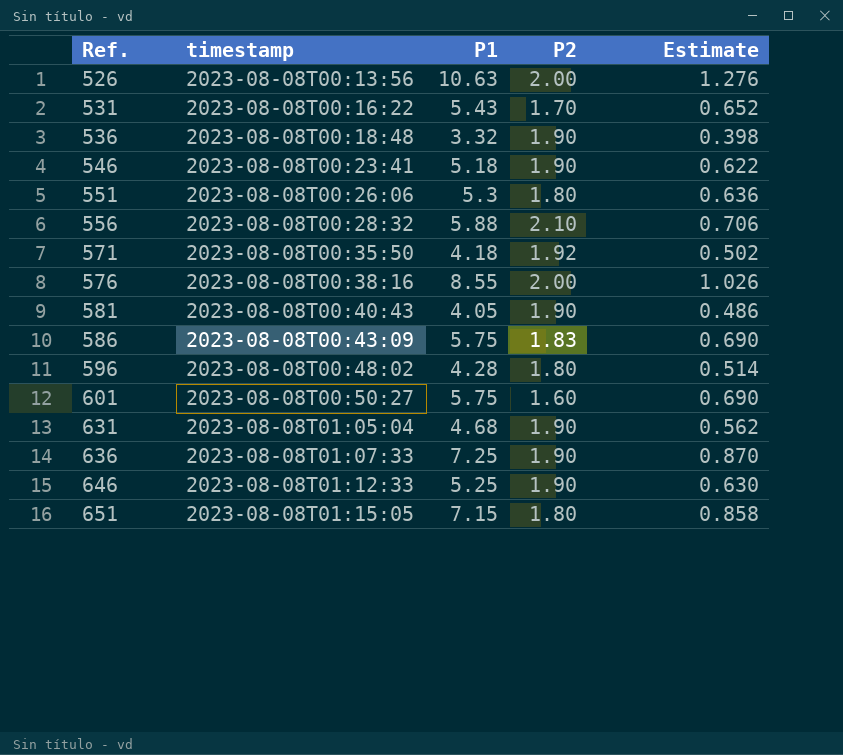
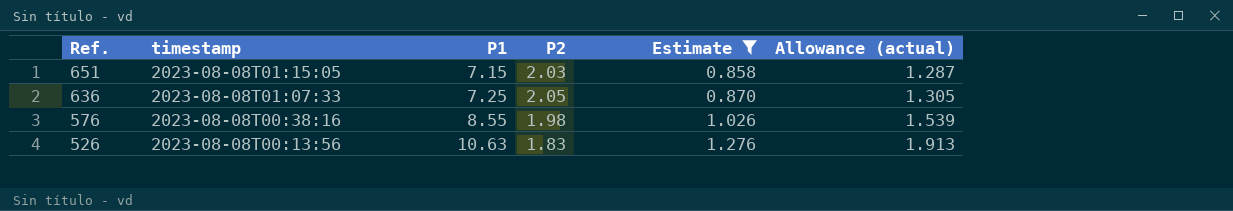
filter: none -> Estimate >= 0.858
row order: Ref. ascending -> Ref. descending
column Allowance (actual) | formula: none -> [P1] * 0.18
651 | P2: 1.80 -> 2.03
636 | P2: 1.90 -> 2.05
576 | P2: 2.00 -> 1.98
526 | P2: 2.00 -> 1.83

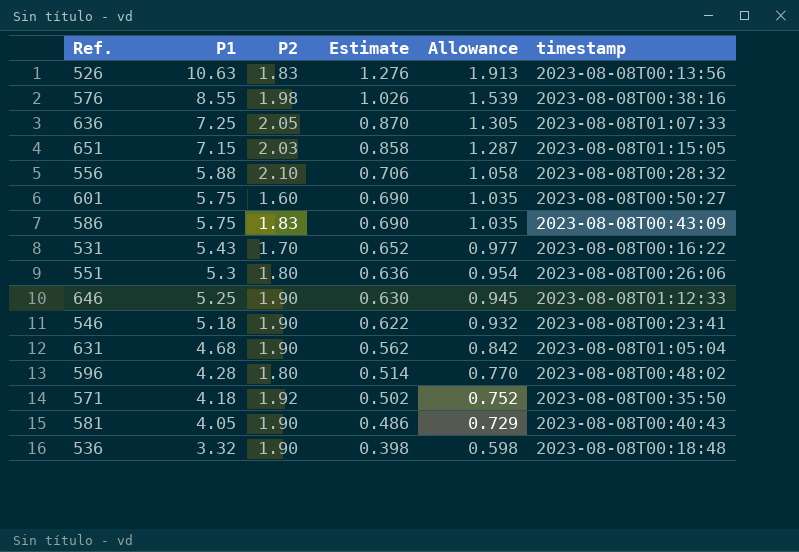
filter: Estimate >= 0.858 -> none
row order: Ref. descending -> P1 descending
column name: Allowance (actual) -> Allowance
column timestamp | position: 2 -> 6

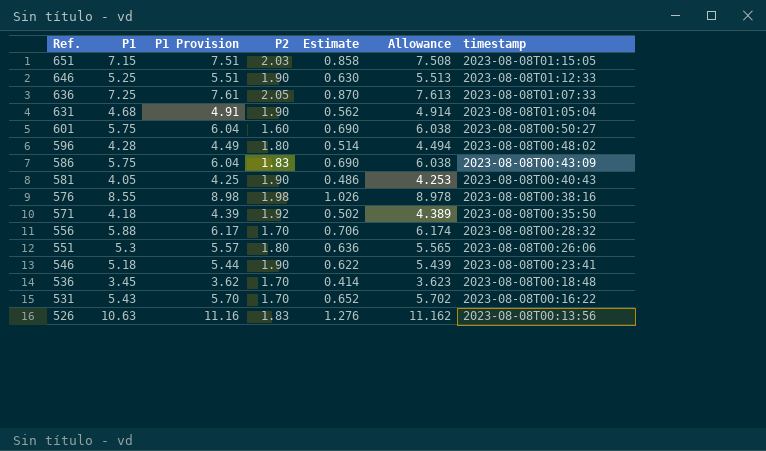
row order: P1 descending -> Ref. descending
column P1 Provision | formula: none -> [P1] * 1.05
column Allowance | formula: [P1] * 0.18 -> [P1] * 1.05
556 | P2: 2.10 -> 1.70
536 | P1: 3.32 -> 3.45
536 | P2: 1.90 -> 1.70
536 | Estimate: 0.398 -> 0.414

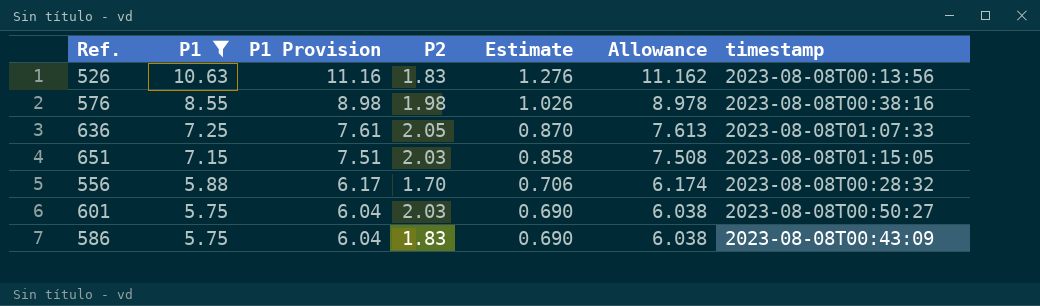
filter: none -> P1 >= 5.75
row order: Ref. descending -> P1 descending
601 | P2: 1.60 -> 2.03

